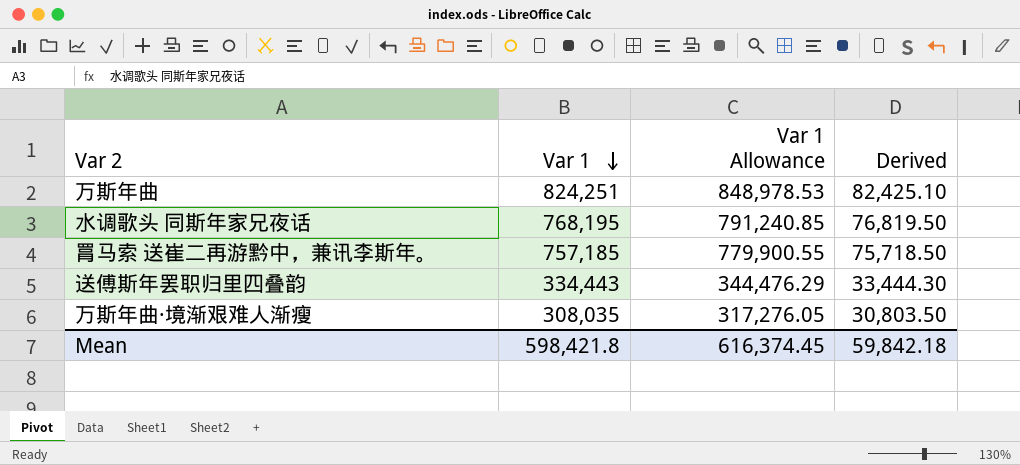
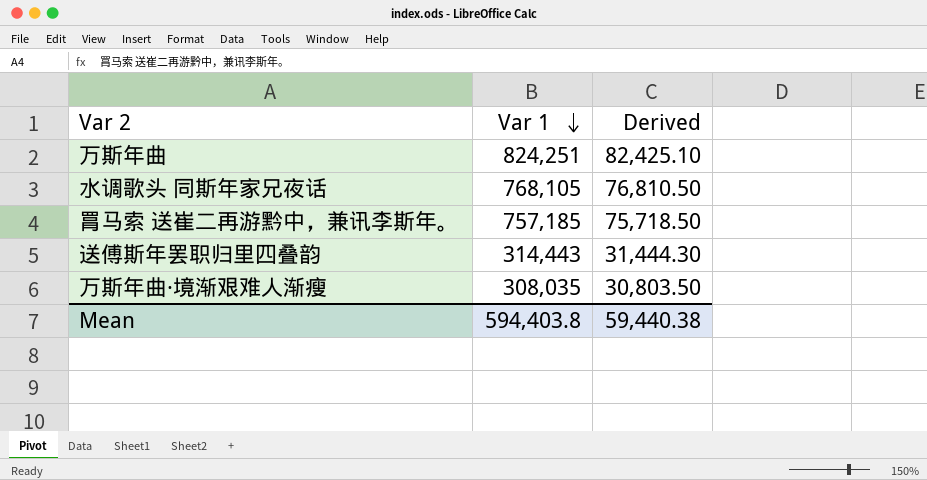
column Var 1 Allowance | formula: [Var 1] * 1.03 -> none
水调歌头 同斯年家兄夜话 | Var 1: 768,195 -> 768,105
水调歌头 同斯年家兄夜话 | Derived: 76,819.50 -> 76,810.50
送傅斯年罢职归里四叠韵 | Var 1: 334,443 -> 314,443
送傅斯年罢职归里四叠韵 | Derived: 33,444.30 -> 31,444.30
Mean | Var 1: 598,421.8 -> 594,403.8
Mean | Derived: 59,842.18 -> 59,440.38

